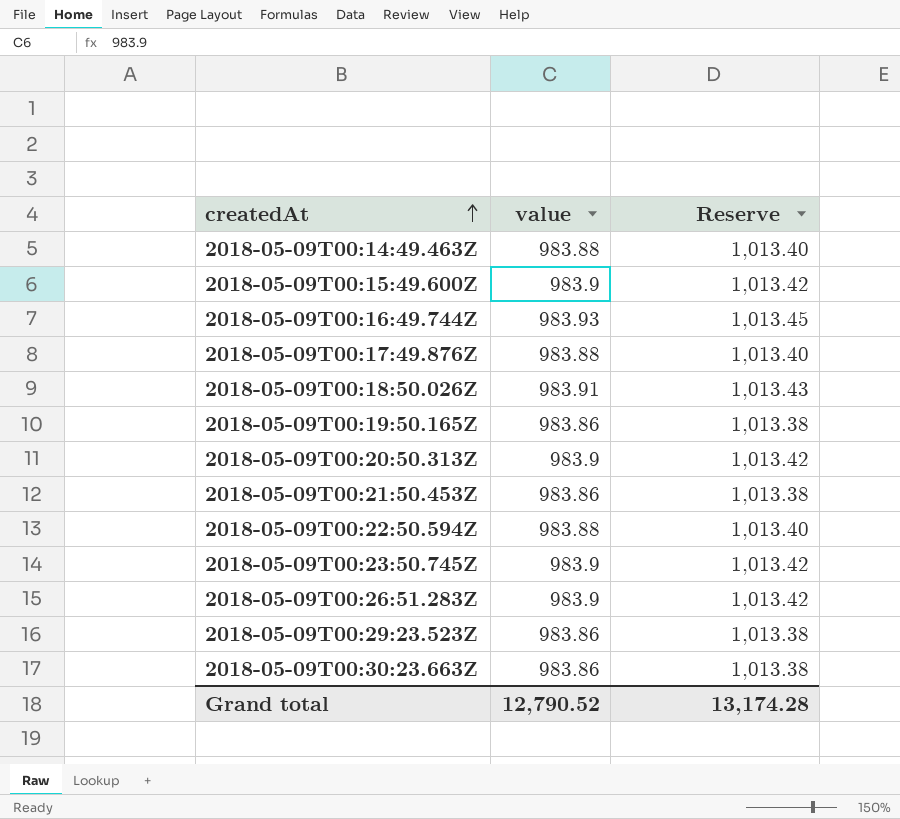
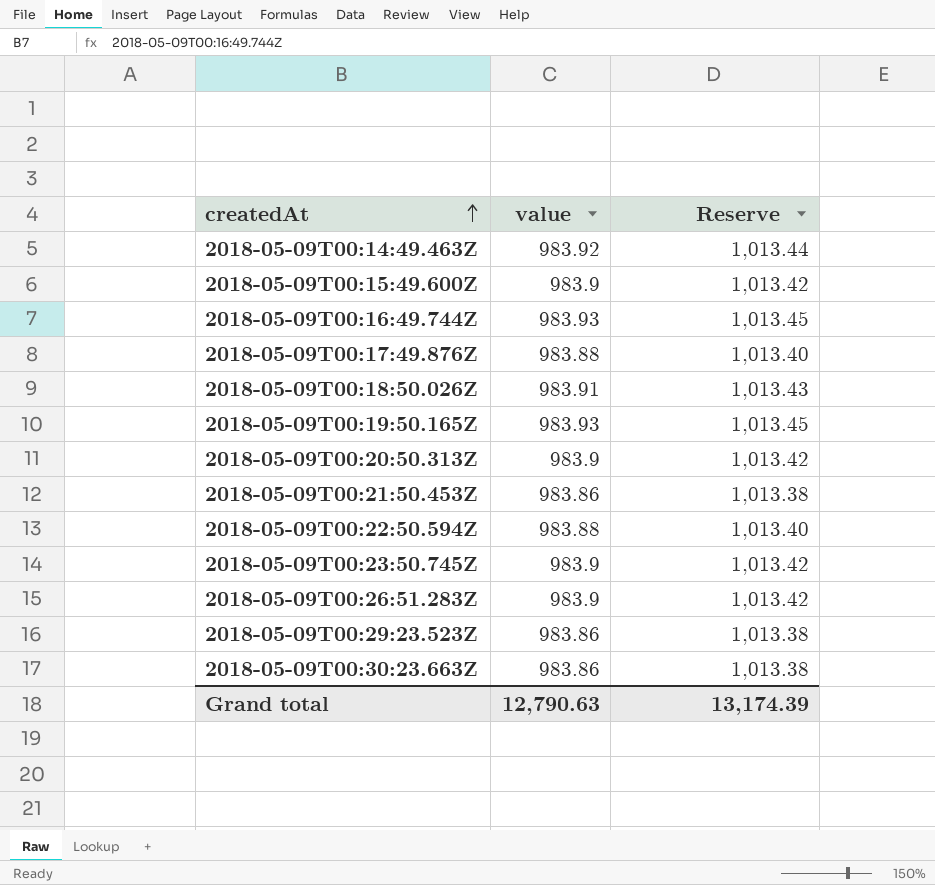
2018-05-09T00:14:49.463Z | value: 983.88 -> 983.92
2018-05-09T00:14:49.463Z | Reserve: 1,013.40 -> 1,013.44
2018-05-09T00:19:50.165Z | value: 983.86 -> 983.93
2018-05-09T00:19:50.165Z | Reserve: 1,013.38 -> 1,013.45
Grand total | value: 12,790.52 -> 12,790.63
Grand total | Reserve: 13,174.28 -> 13,174.39

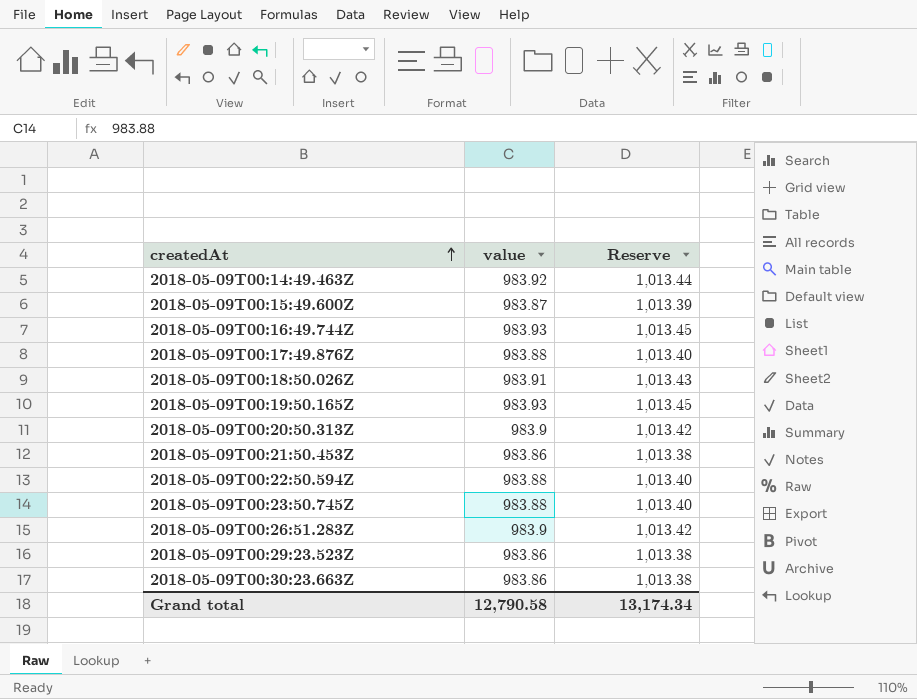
2018-05-09T00:15:49.600Z | value: 983.9 -> 983.87
2018-05-09T00:15:49.600Z | Reserve: 1,013.42 -> 1,013.39
2018-05-09T00:23:50.745Z | value: 983.9 -> 983.88
2018-05-09T00:23:50.745Z | Reserve: 1,013.42 -> 1,013.40
Grand total | value: 12,790.63 -> 12,790.58
Grand total | Reserve: 13,174.39 -> 13,174.34

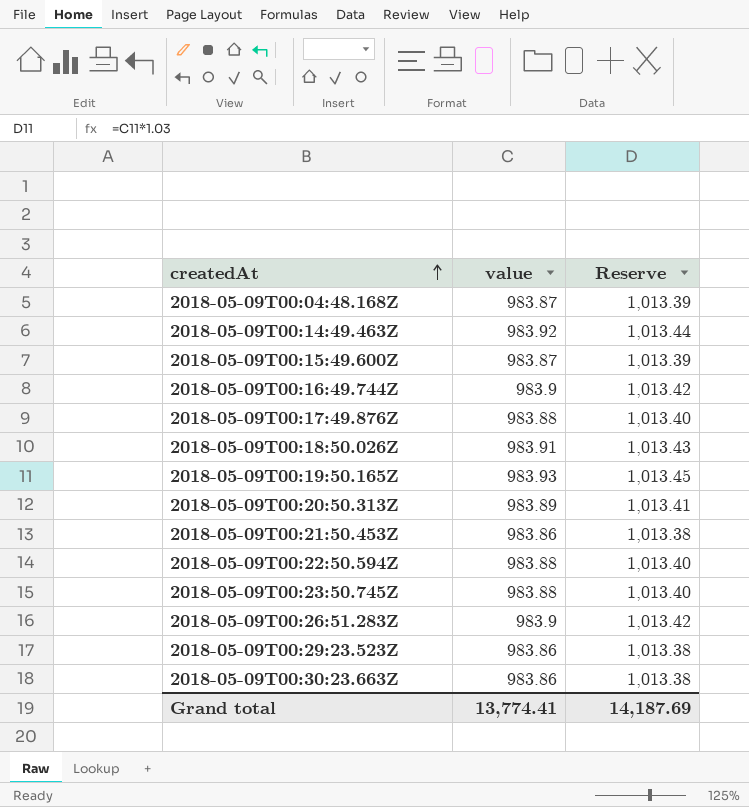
row 2018-05-09T00:04:48.168Z: none -> 983.87 | 1,013.39
2018-05-09T00:16:49.744Z | value: 983.93 -> 983.9
2018-05-09T00:16:49.744Z | Reserve: 1,013.45 -> 1,013.42
2018-05-09T00:20:50.313Z | value: 983.9 -> 983.89
2018-05-09T00:20:50.313Z | Reserve: 1,013.42 -> 1,013.41
Grand total | value: 12,790.58 -> 13,774.41
Grand total | Reserve: 13,174.34 -> 14,187.69

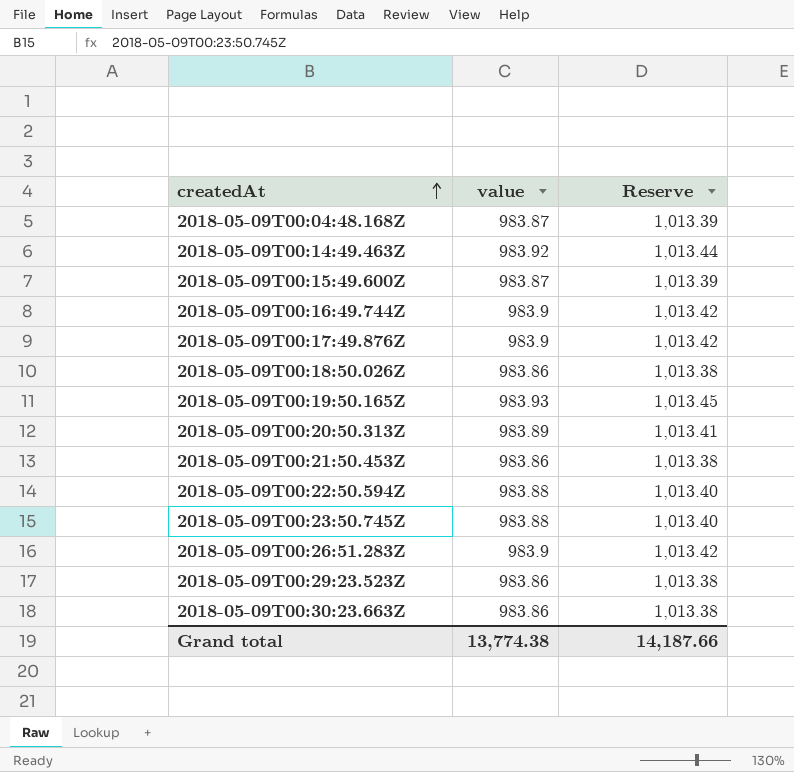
2018-05-09T00:17:49.876Z | value: 983.88 -> 983.9
2018-05-09T00:17:49.876Z | Reserve: 1,013.40 -> 1,013.42
2018-05-09T00:18:50.026Z | value: 983.91 -> 983.86
2018-05-09T00:18:50.026Z | Reserve: 1,013.43 -> 1,013.38
Grand total | value: 13,774.41 -> 13,774.38
Grand total | Reserve: 14,187.69 -> 14,187.66

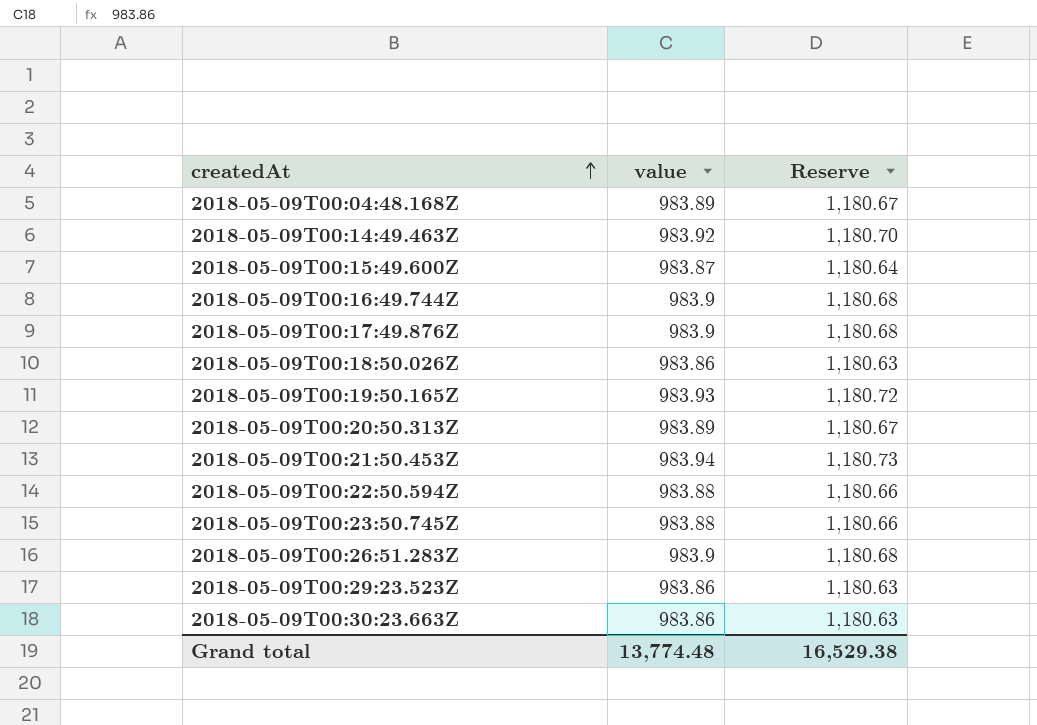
column Reserve | formula: [value] * 1.03 -> [value] * 1.2
2018-05-09T00:04:48.168Z | value: 983.87 -> 983.89
2018-05-09T00:21:50.453Z | value: 983.86 -> 983.94
Grand total | value: 13,774.38 -> 13,774.48
Grand total | Reserve: 14,187.66 -> 16,529.38

